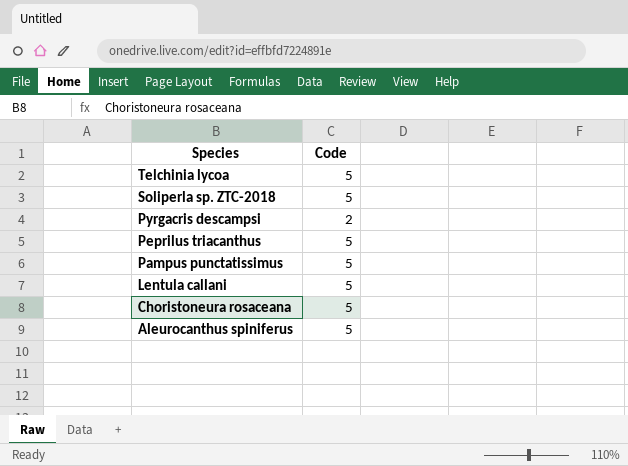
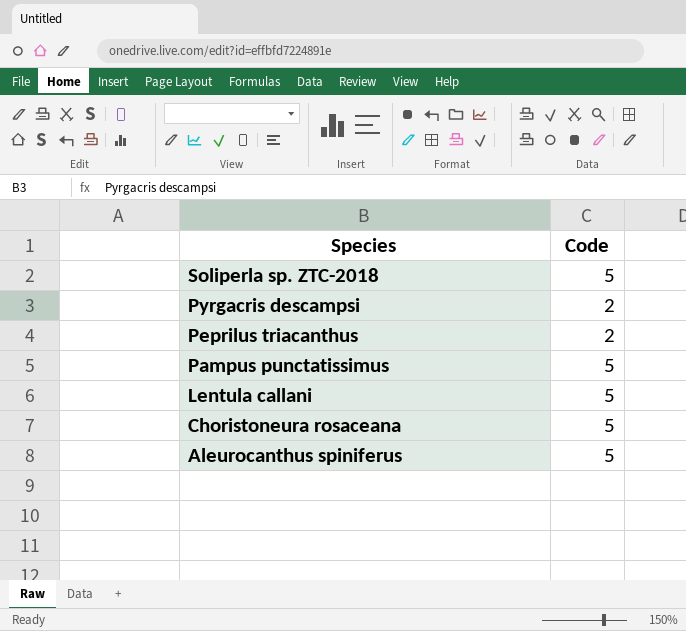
row Telchinia lycoa: 5 -> none
Peprilus triacanthus | Code: 5 -> 2

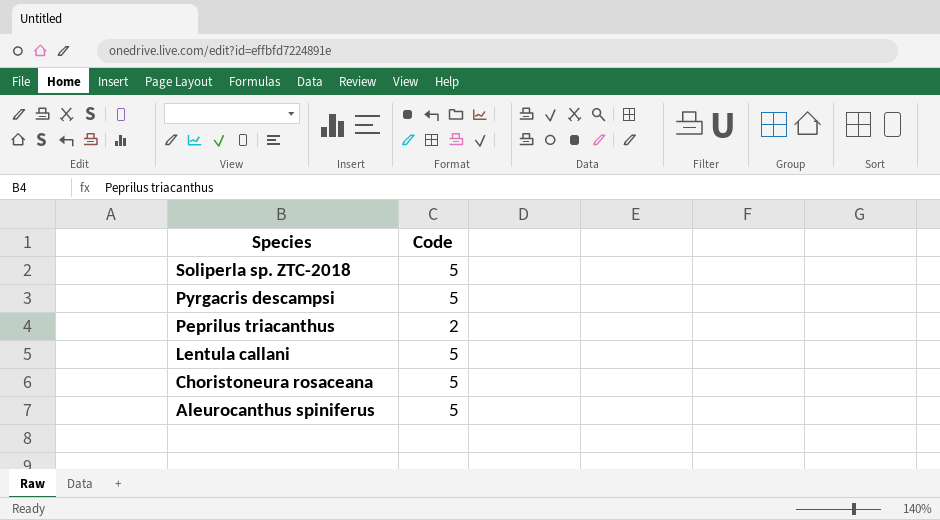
row Pampus punctatissimus: 5 -> none
Pyrgacris descampsi | Code: 2 -> 5

